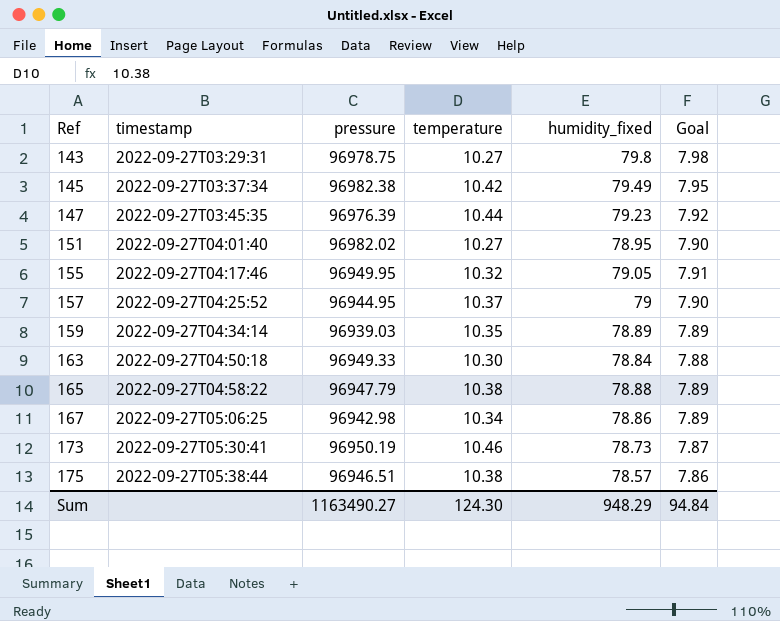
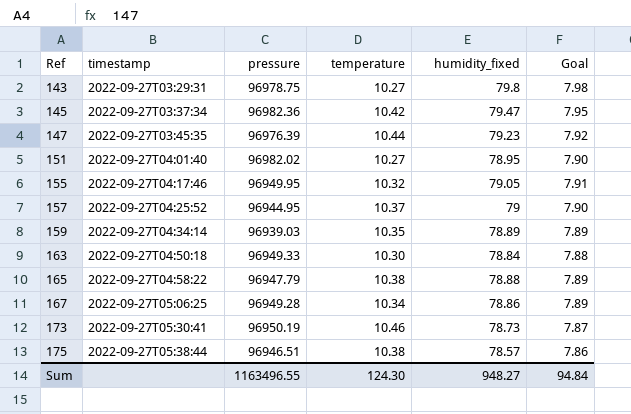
145 | pressure: 96982.38 -> 96982.36
145 | humidity_fixed: 79.49 -> 79.47
167 | pressure: 96942.98 -> 96949.28
Sum | pressure: 1163490.27 -> 1163496.55
Sum | humidity_fixed: 948.29 -> 948.27

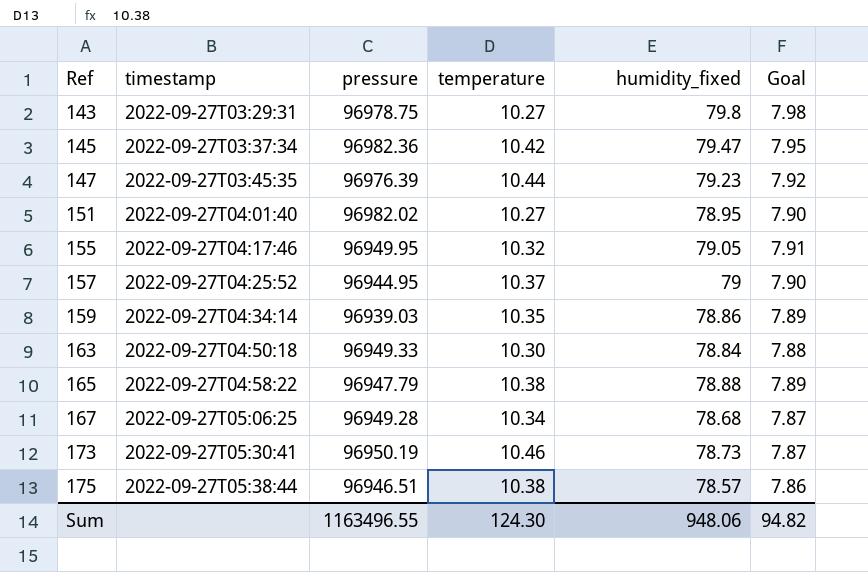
159 | humidity_fixed: 78.89 -> 78.86
167 | humidity_fixed: 78.86 -> 78.68
167 | Goal: 7.89 -> 7.87
Sum | humidity_fixed: 948.27 -> 948.06
Sum | Goal: 94.84 -> 94.82

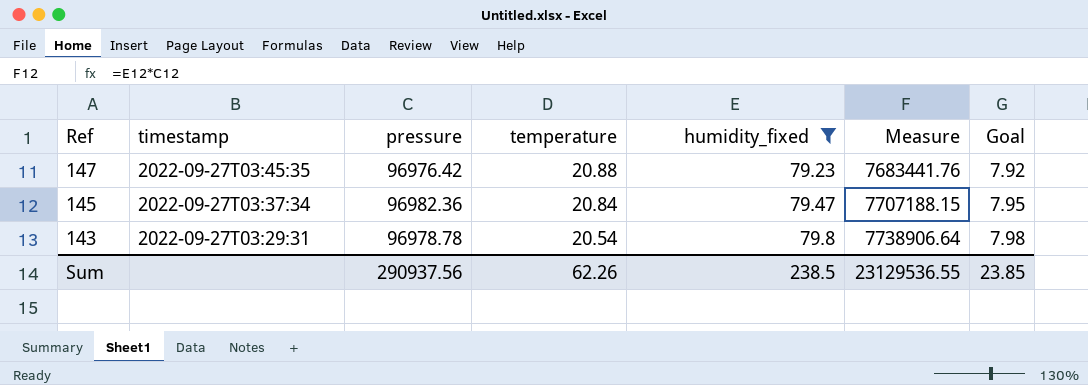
filter: none -> humidity_fixed >= 79.23
row order: Ref ascending -> Ref descending
column Measure | formula: none -> [pressure] * [humidity_fixed]
147 | pressure: 96976.39 -> 96976.42
147 | temperature: 10.44 -> 20.88
145 | temperature: 10.42 -> 20.84
143 | pressure: 96978.75 -> 96978.78
143 | temperature: 10.27 -> 20.54
Sum | pressure: 1163496.55 -> 290937.56
Sum | temperature: 124.30 -> 62.26
Sum | humidity_fixed: 948.06 -> 238.5
Sum | Goal: 94.82 -> 23.85

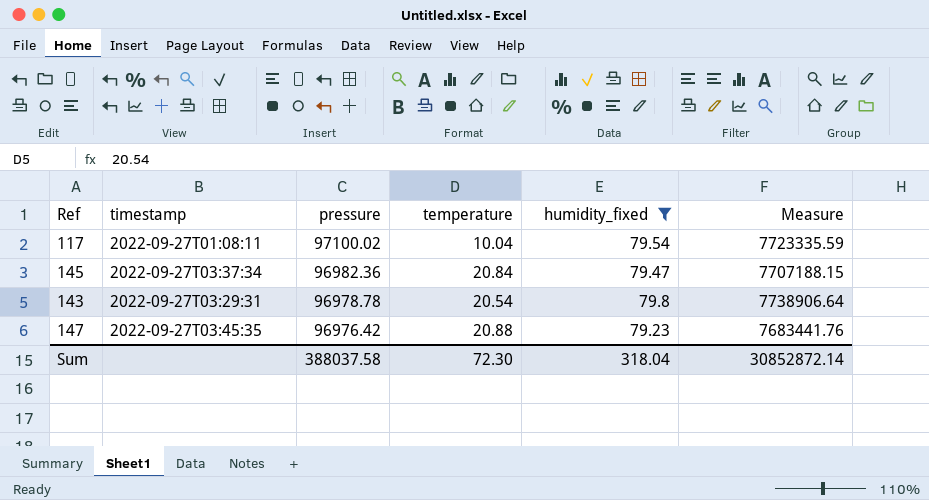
row order: Ref descending -> pressure descending
column Goal | formula: [humidity_fixed] * 0.1 -> none
row 117: none -> 2022-09-27T01:08:11 | 97100.02 | 10.04 | 79.54 | 7723335.59
Sum | pressure: 290937.56 -> 388037.58
Sum | temperature: 62.26 -> 72.30
Sum | humidity_fixed: 238.5 -> 318.04
Sum | Measure: 23129536.55 -> 30852872.14

